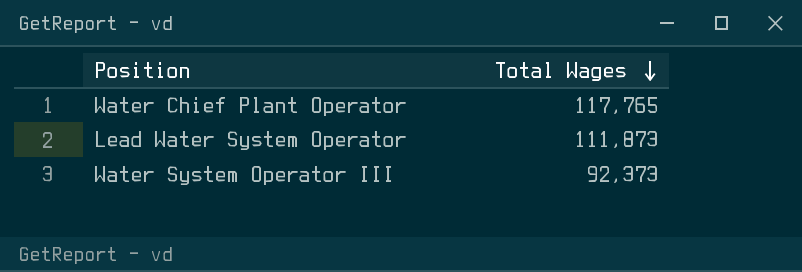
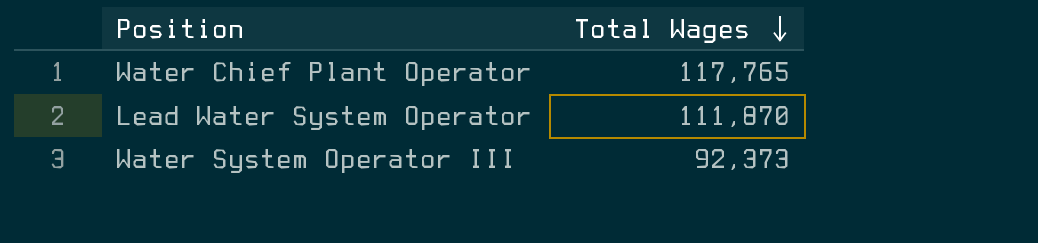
Lead Water System Operator | Total Wages: 111,873 -> 111,870

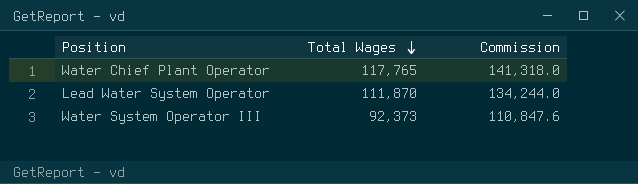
column Commission | formula: none -> [Total Wages] * 1.2

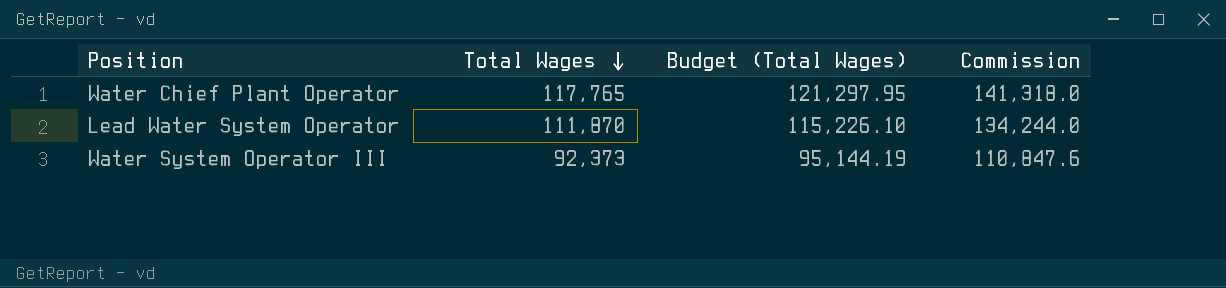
column Budget (Total Wages) | formula: none -> [Total Wages] * 1.03

